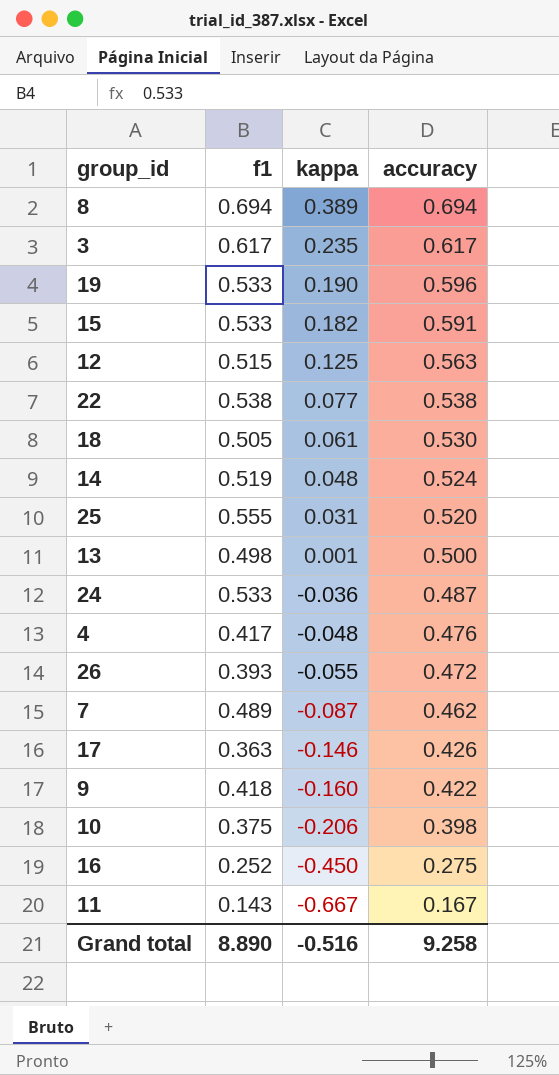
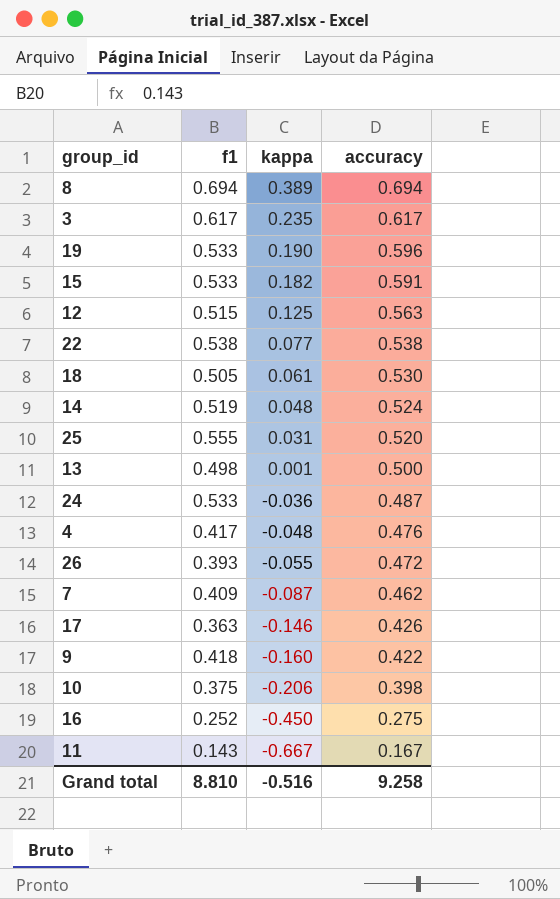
7 | f1: 0.489 -> 0.409
Grand total | f1: 8.890 -> 8.810

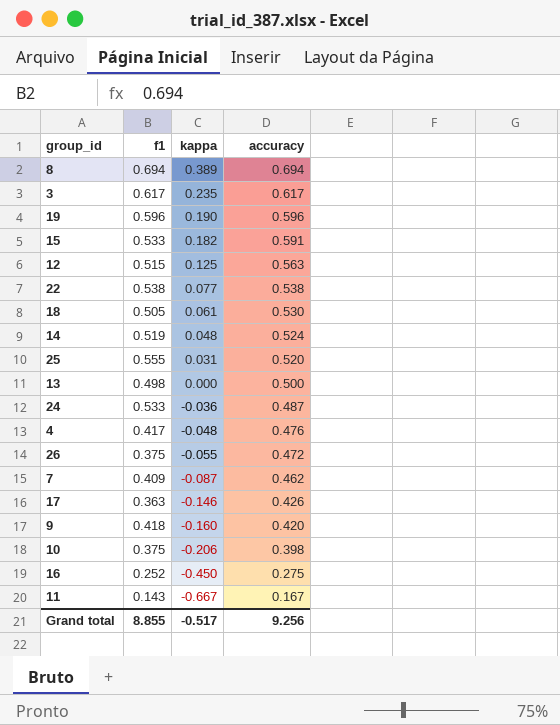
19 | f1: 0.533 -> 0.596
13 | kappa: 0.001 -> 0.000
26 | f1: 0.393 -> 0.375
9 | accuracy: 0.422 -> 0.420
Grand total | f1: 8.810 -> 8.855
Grand total | kappa: -0.516 -> -0.517
Grand total | accuracy: 9.258 -> 9.256

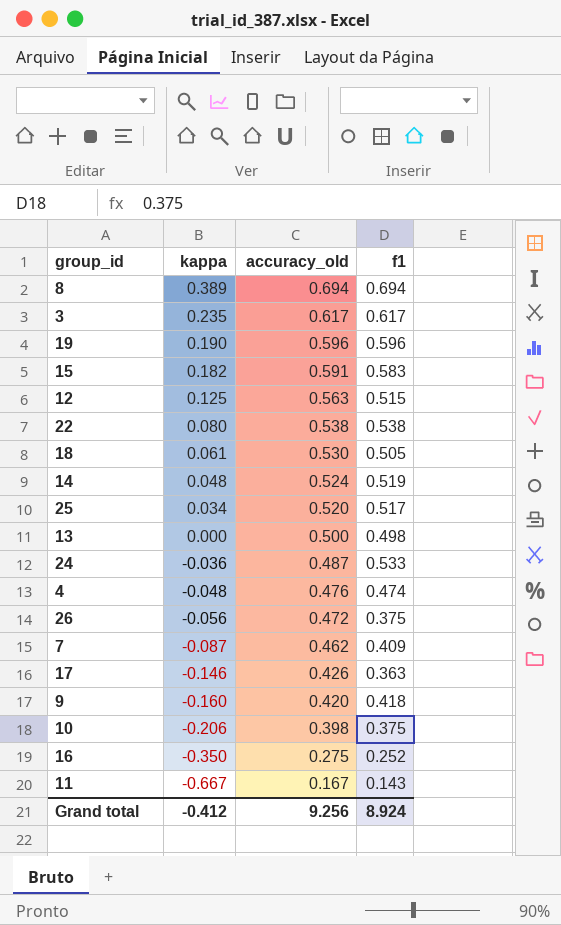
column name: accuracy -> accuracy_old
column f1 | position: 2 -> 4
15 | f1: 0.533 -> 0.583
22 | kappa: 0.077 -> 0.080
25 | kappa: 0.031 -> 0.034
25 | f1: 0.555 -> 0.517
4 | f1: 0.417 -> 0.474
26 | kappa: -0.055 -> -0.056
16 | kappa: -0.450 -> -0.350
Grand total | kappa: -0.517 -> -0.412
Grand total | f1: 8.855 -> 8.924

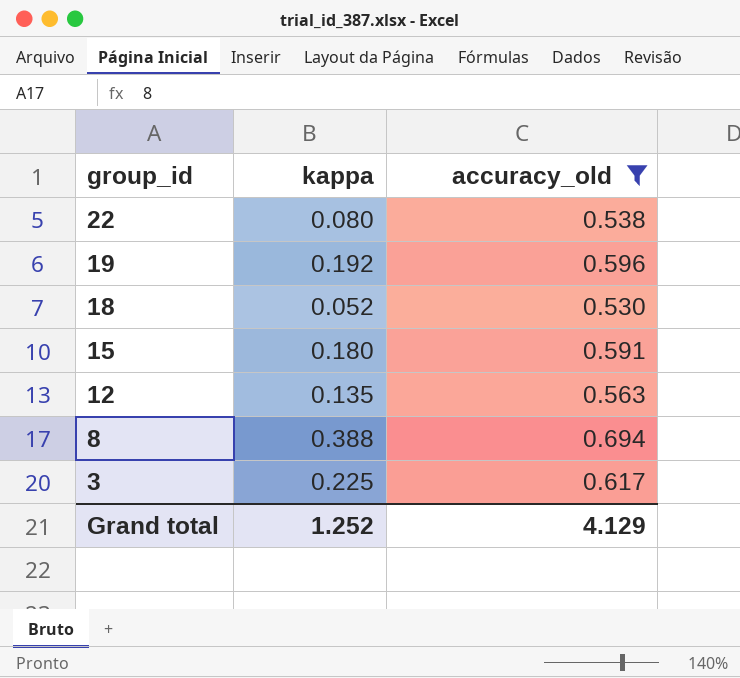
filter: none -> accuracy_old >= 0.530
row order: kappa descending -> group_id descending
column f1 | position: 4 -> none
19 | kappa: 0.190 -> 0.192
18 | kappa: 0.061 -> 0.052
15 | kappa: 0.182 -> 0.180
12 | kappa: 0.125 -> 0.135
8 | kappa: 0.389 -> 0.388
3 | kappa: 0.235 -> 0.225
Grand total | kappa: -0.412 -> 1.252
Grand total | accuracy_old: 9.256 -> 4.129

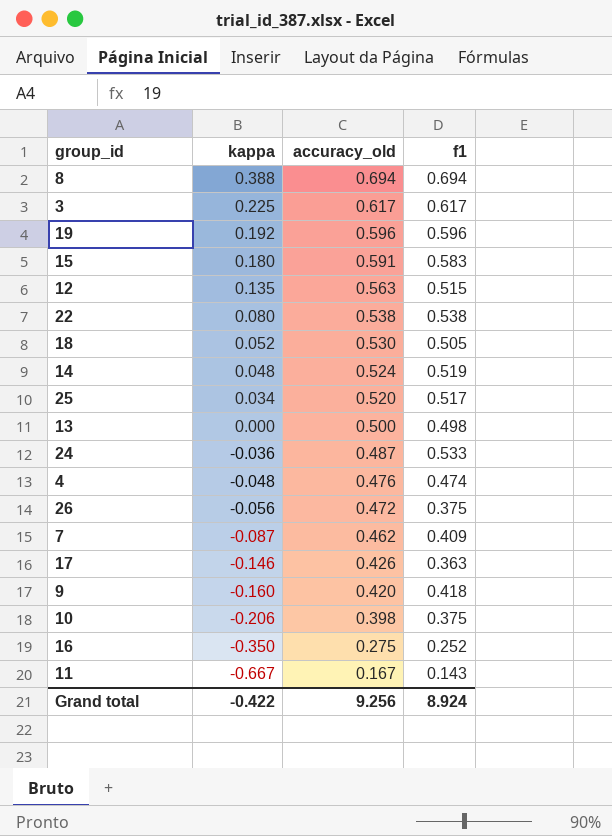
filter: accuracy_old >= 0.530 -> none
row order: group_id descending -> kappa descending
column f1 | position: none -> 4
Grand total | kappa: 1.252 -> -0.422
Grand total | accuracy_old: 4.129 -> 9.256

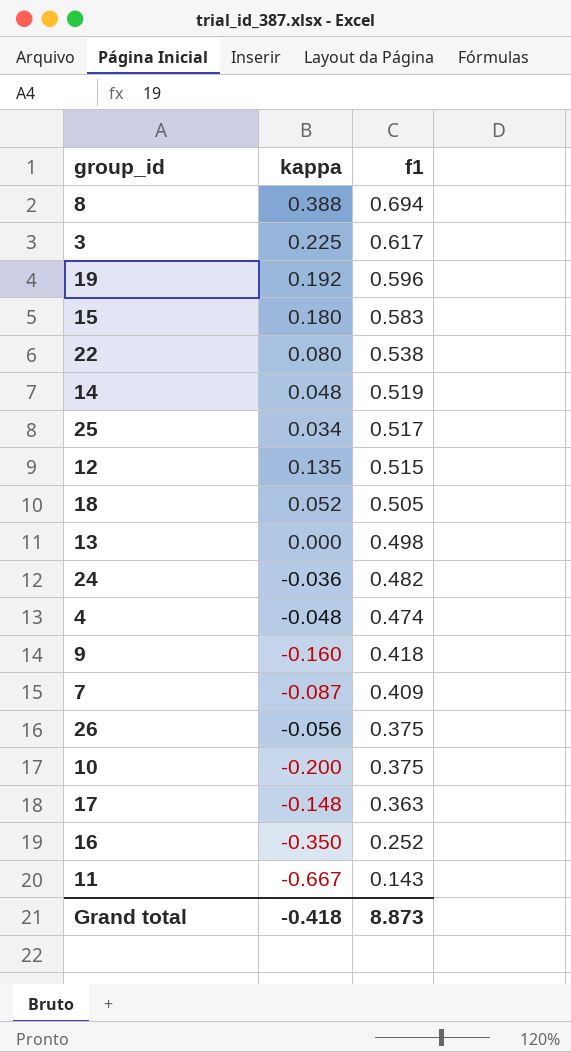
row order: kappa descending -> f1 descending
column accuracy_old | position: 3 -> none
24 | f1: 0.533 -> 0.482
10 | kappa: -0.206 -> -0.200
17 | kappa: -0.146 -> -0.148
Grand total | kappa: -0.422 -> -0.418
Grand total | f1: 8.924 -> 8.873

